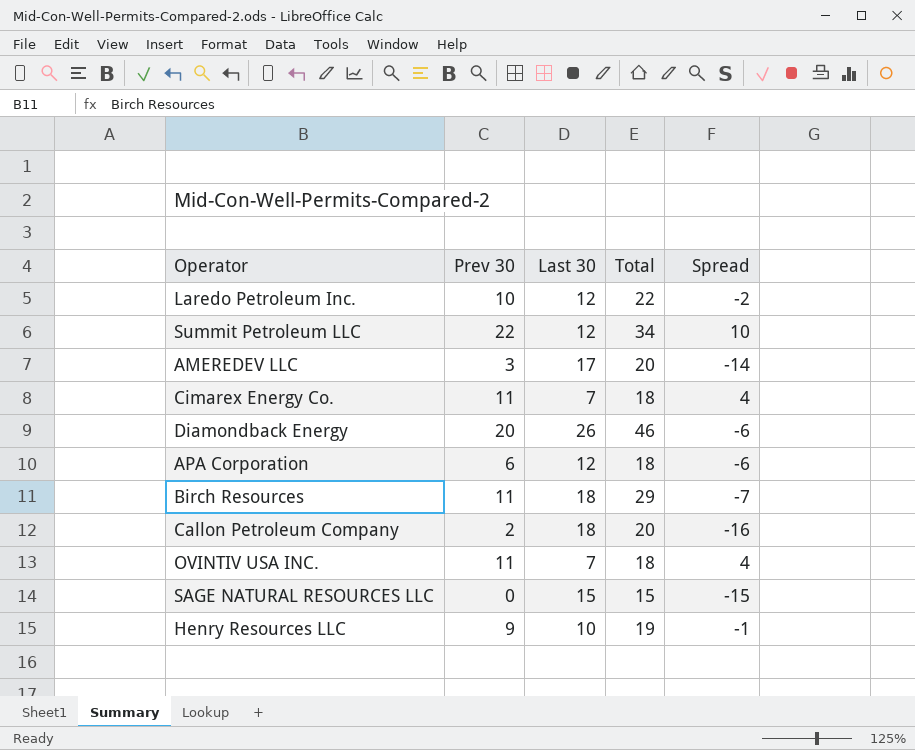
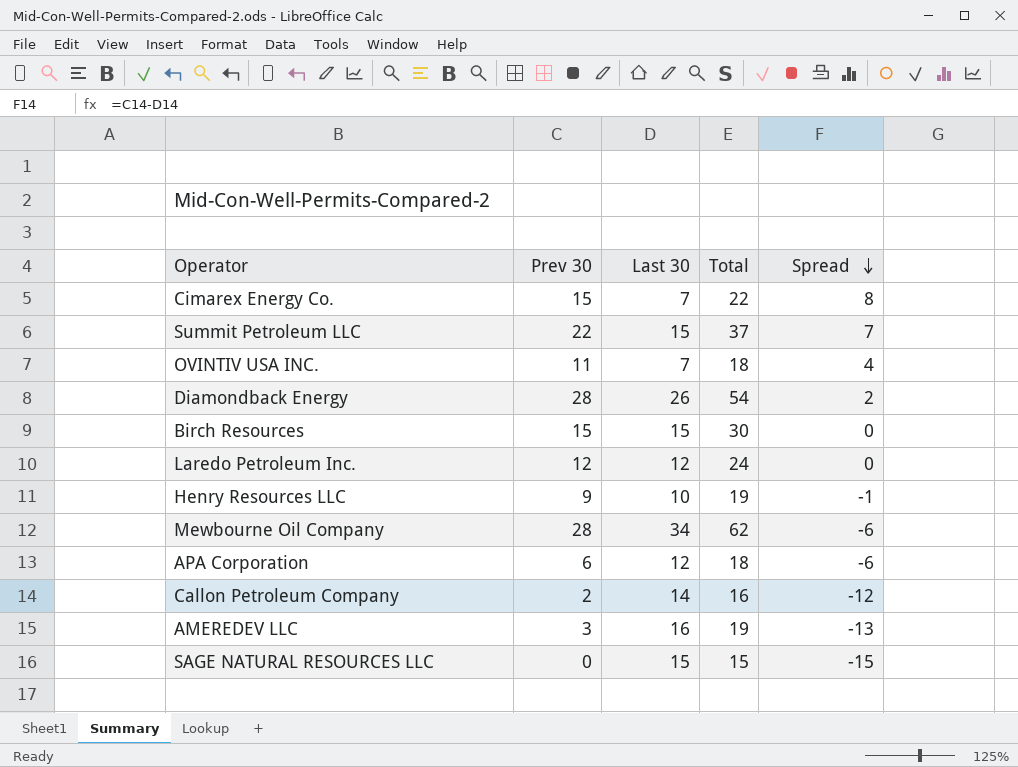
row order: none -> Spread descending
Cimarex Energy Co. | Prev 30: 11 -> 15
Cimarex Energy Co. | Total: 18 -> 22
Cimarex Energy Co. | Spread: 4 -> 8
Summit Petroleum LLC | Last 30: 12 -> 15
Summit Petroleum LLC | Total: 34 -> 37
Summit Petroleum LLC | Spread: 10 -> 7
Diamondback Energy | Prev 30: 20 -> 28
Diamondback Energy | Total: 46 -> 54
Diamondback Energy | Spread: -6 -> 2
Birch Resources | Prev 30: 11 -> 15
Birch Resources | Last 30: 18 -> 15
Birch Resources | Total: 29 -> 30
Birch Resources | Spread: -7 -> 0
Laredo Petroleum Inc. | Prev 30: 10 -> 12
Laredo Petroleum Inc. | Total: 22 -> 24
Laredo Petroleum Inc. | Spread: -2 -> 0
row Mewbourne Oil Company: none -> 28 | 34 | 62 | -6
Callon Petroleum Company | Last 30: 18 -> 14
Callon Petroleum Company | Total: 20 -> 16
Callon Petroleum Company | Spread: -16 -> -12
AMEREDEV LLC | Last 30: 17 -> 16
AMEREDEV LLC | Total: 20 -> 19
AMEREDEV LLC | Spread: -14 -> -13

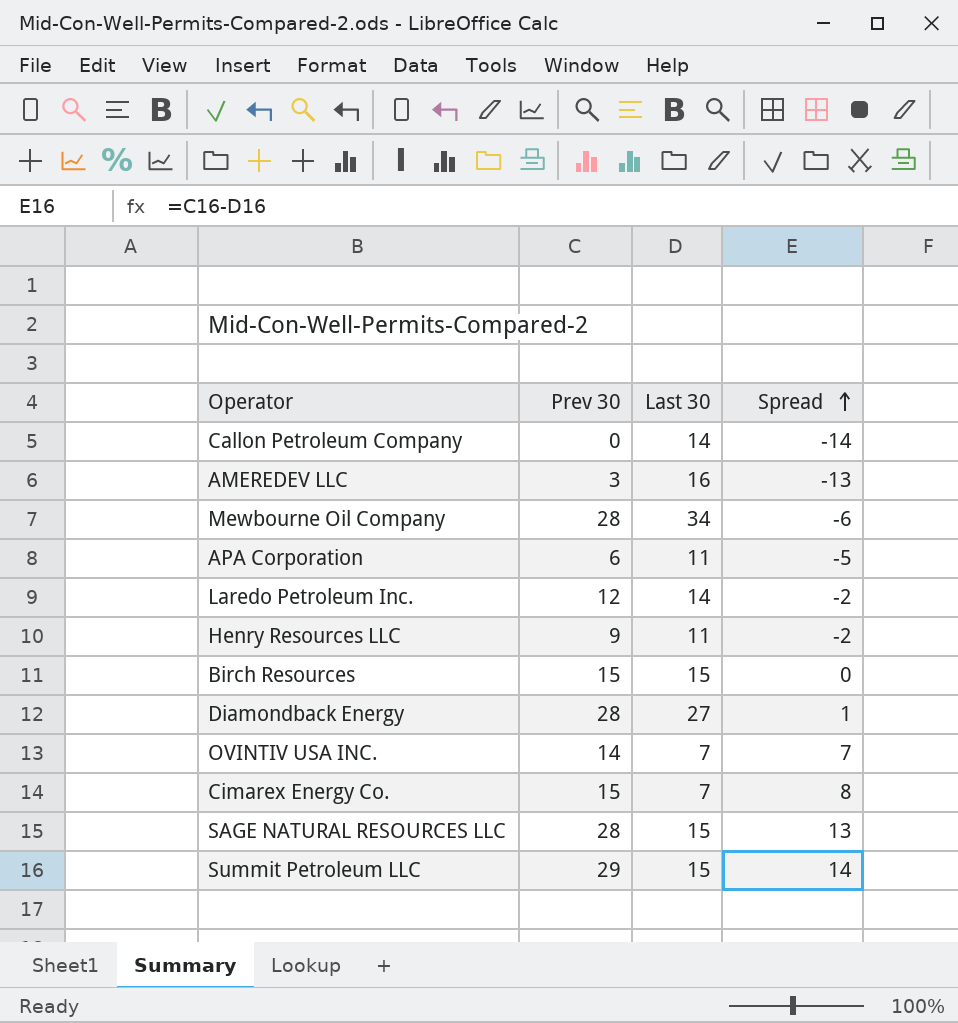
row order: Spread descending -> Spread ascending
column Total | formula: [Prev 30] + [Last 30] -> none
Callon Petroleum Company | Prev 30: 2 -> 0
Callon Petroleum Company | Spread: -12 -> -14
APA Corporation | Last 30: 12 -> 11
APA Corporation | Spread: -6 -> -5
Laredo Petroleum Inc. | Last 30: 12 -> 14
Laredo Petroleum Inc. | Spread: 0 -> -2
Henry Resources LLC | Last 30: 10 -> 11
Henry Resources LLC | Spread: -1 -> -2
Diamondback Energy | Last 30: 26 -> 27
Diamondback Energy | Spread: 2 -> 1
OVINTIV USA INC. | Prev 30: 11 -> 14
OVINTIV USA INC. | Spread: 4 -> 7
SAGE NATURAL RESOURCES LLC | Prev 30: 0 -> 28
SAGE NATURAL RESOURCES LLC | Spread: -15 -> 13
Summit Petroleum LLC | Prev 30: 22 -> 29
Summit Petroleum LLC | Spread: 7 -> 14

